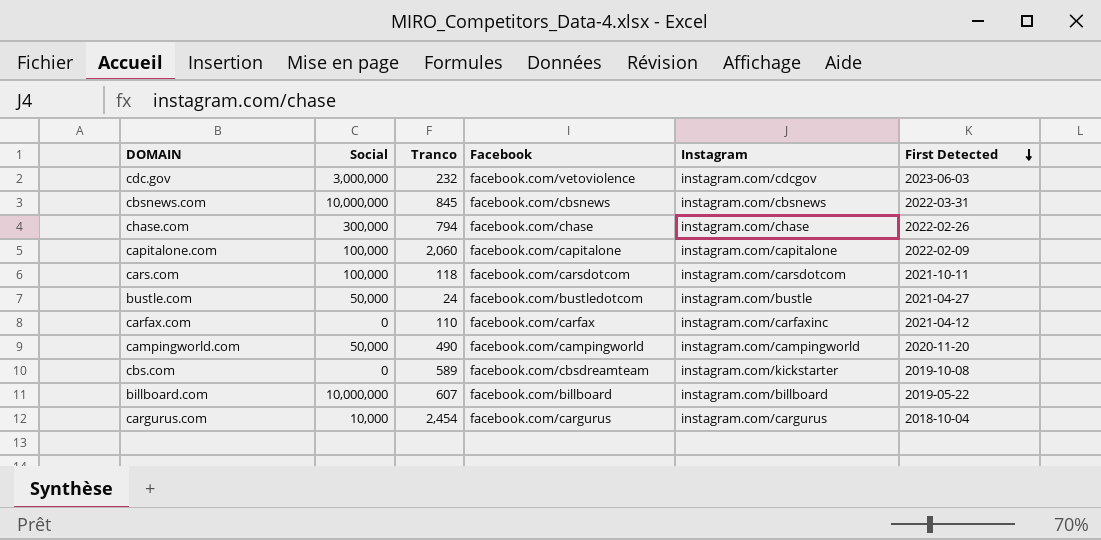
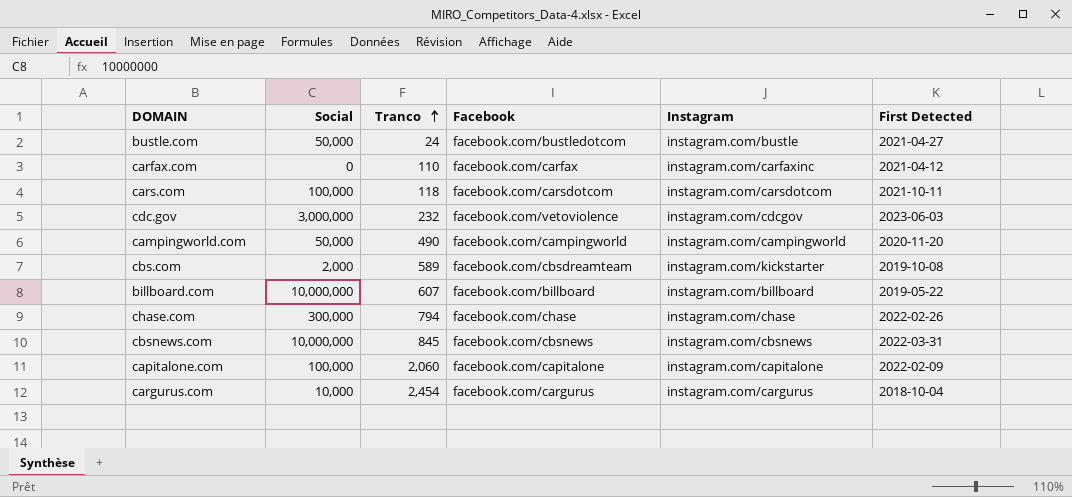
row order: First Detected descending -> Tranco ascending
cbs.com | Social: 0 -> 2,000

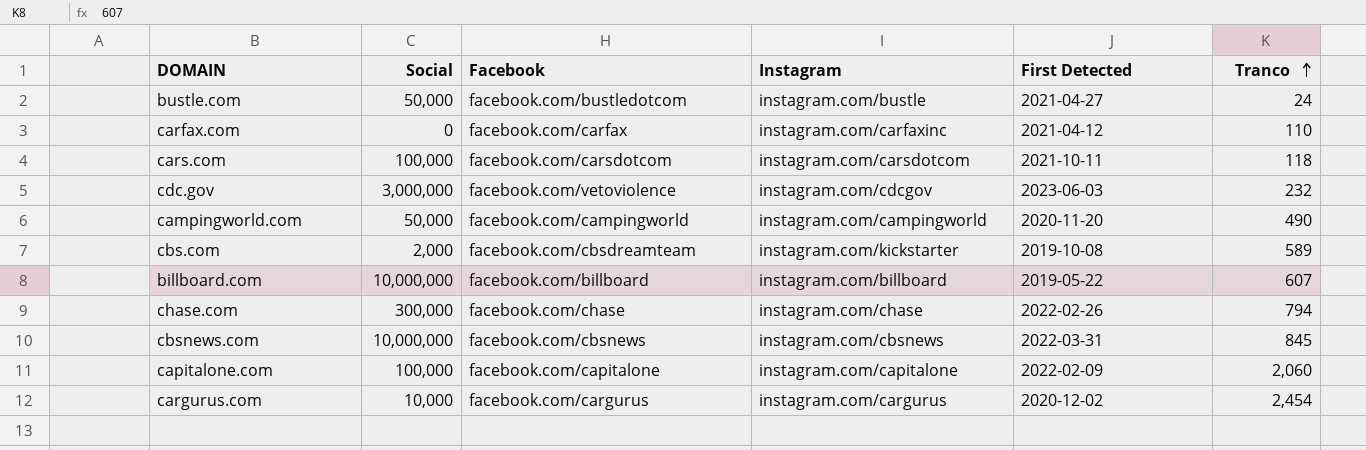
column Tranco | position: 3 -> 6
cargurus.com | First Detected: 2018-10-04 -> 2020-12-02

